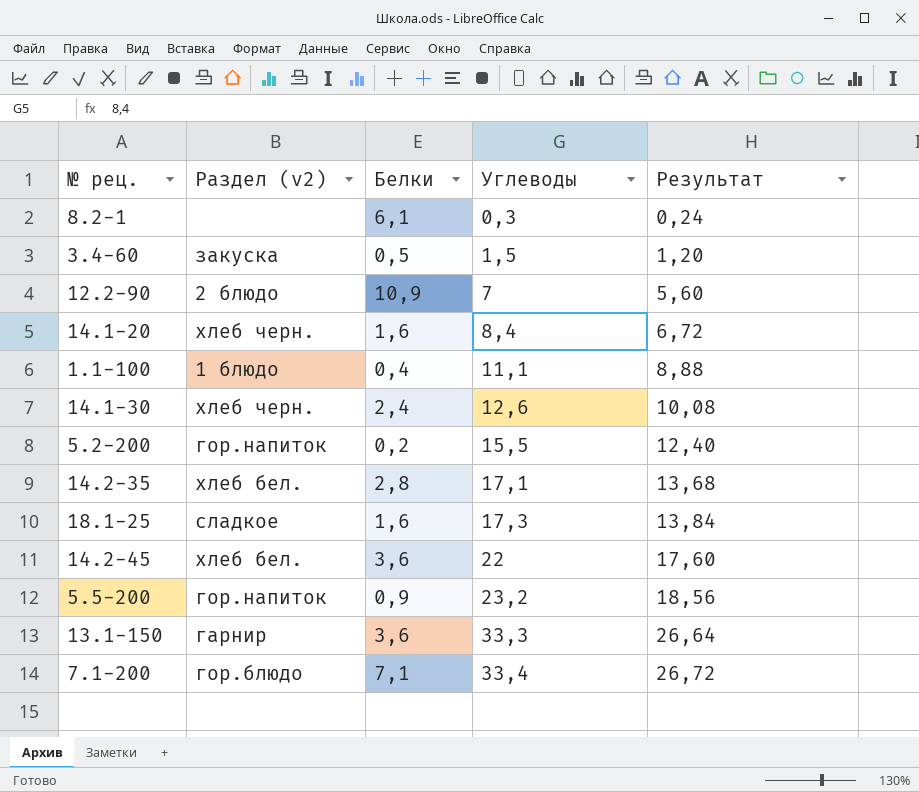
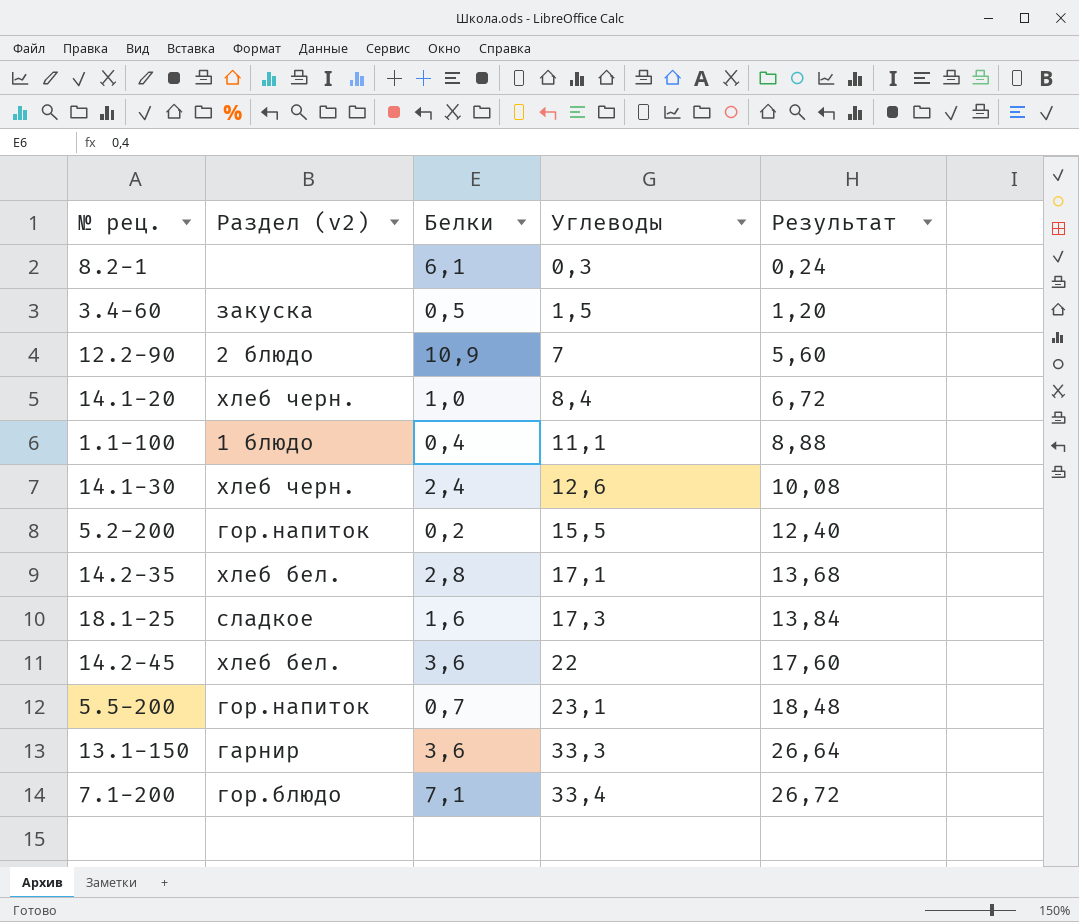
14.1-20 | Белки: 1,6 -> 1,0
5.5-200 | Белки: 0,9 -> 0,7
5.5-200 | Углеводы: 23,2 -> 23,1
5.5-200 | Результат: 18,56 -> 18,48

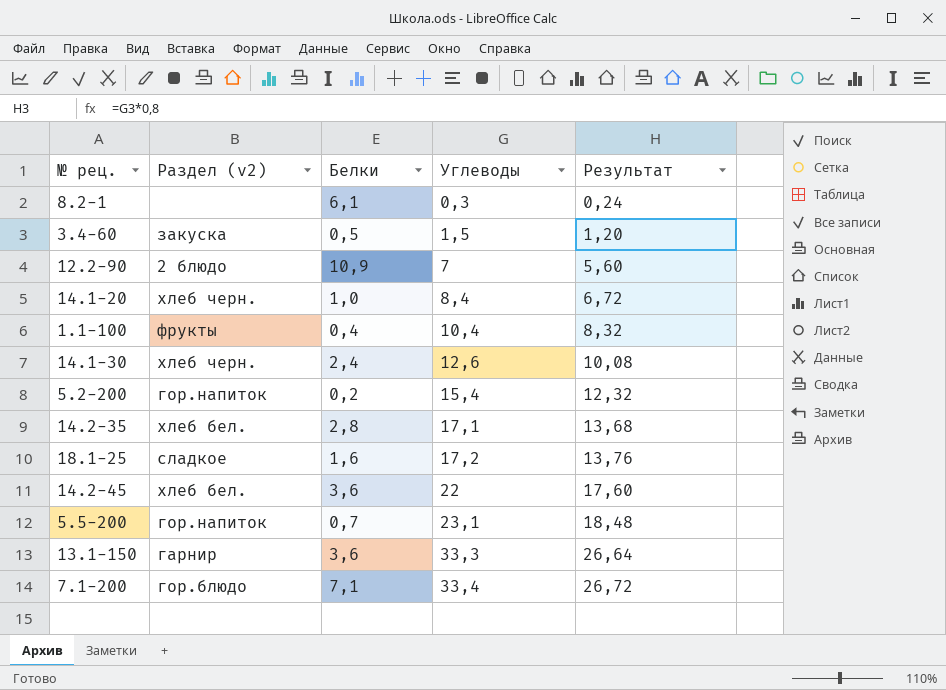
1.1-100 | Раздел (v2): 1 блюдо -> фрукты
1.1-100 | Углеводы: 11,1 -> 10,4
1.1-100 | Результат: 8,88 -> 8,32
5.2-200 | Углеводы: 15,5 -> 15,4
5.2-200 | Результат: 12,40 -> 12,32
18.1-25 | Углеводы: 17,3 -> 17,2
18.1-25 | Результат: 13,84 -> 13,76

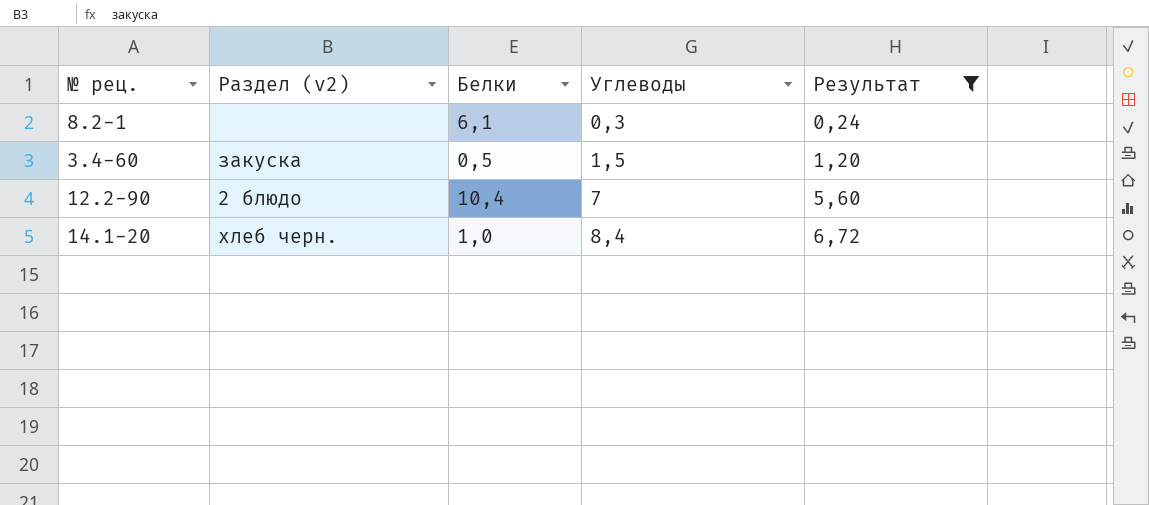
filter: none -> Результат <= 6,72
12.2-90 | Белки: 10,9 -> 10,4

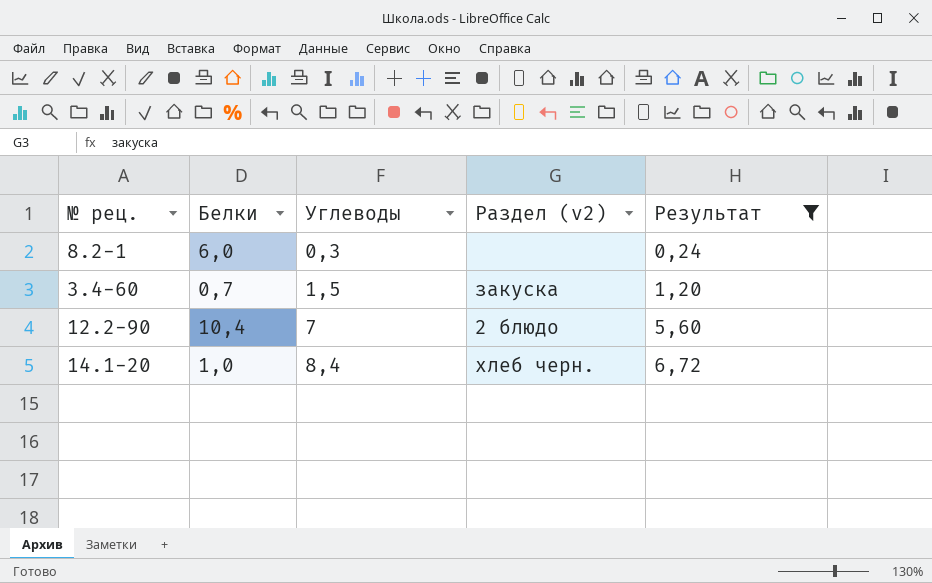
column Раздел (v2) | position: 2 -> 4
8.2-1 | Белки: 6,1 -> 6,0
3.4-60 | Белки: 0,5 -> 0,7

